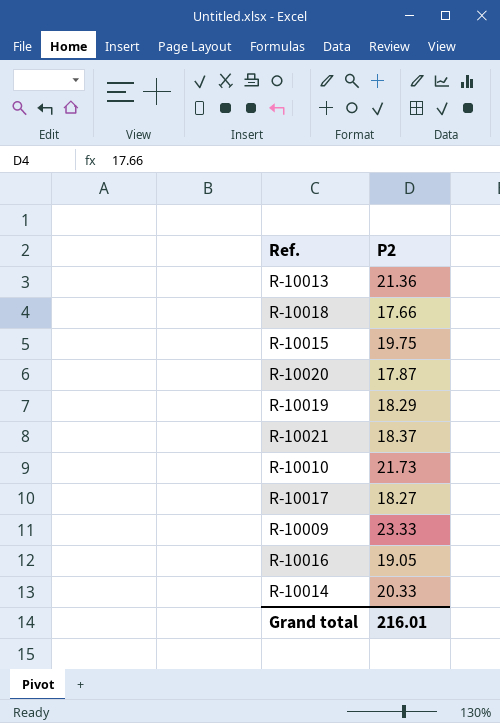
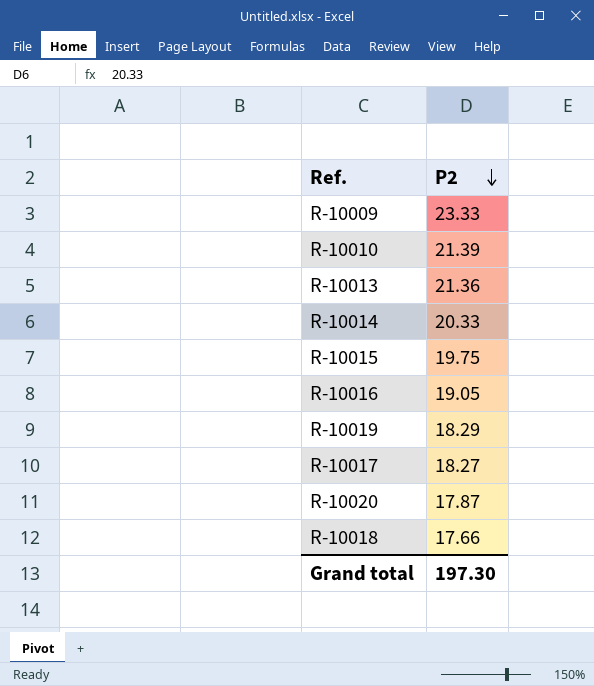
row order: none -> P2 descending
row R-10021: 18.37 -> none
R-10010 | P2: 21.73 -> 21.39
Grand total | P2: 216.01 -> 197.30

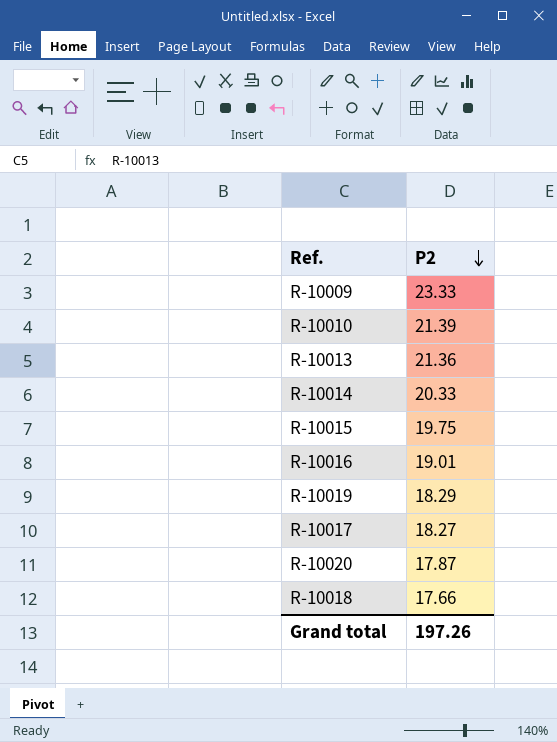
R-10016 | P2: 19.05 -> 19.01
Grand total | P2: 197.30 -> 197.26

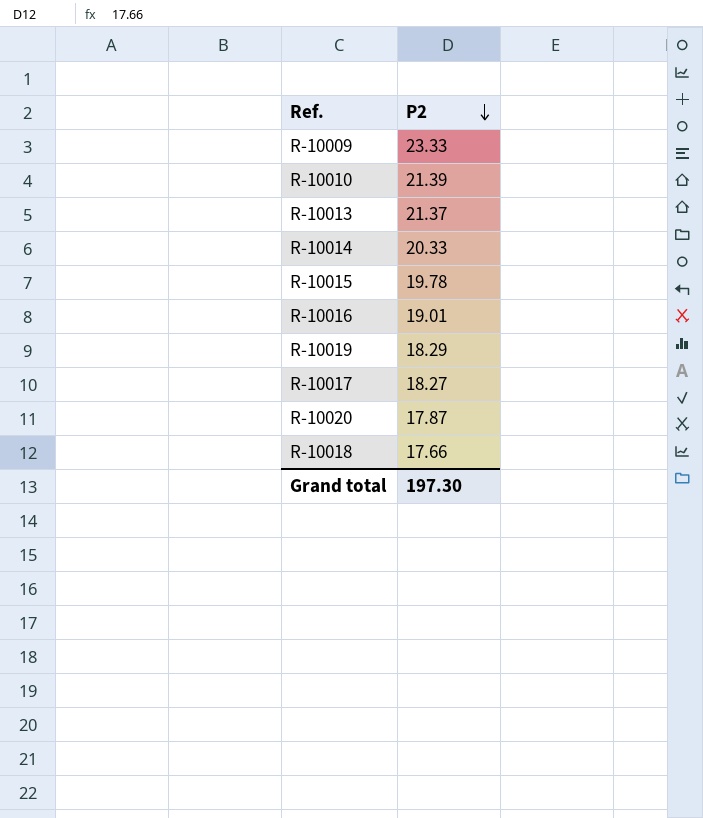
R-10013 | P2: 21.36 -> 21.37
R-10015 | P2: 19.75 -> 19.78
Grand total | P2: 197.26 -> 197.30

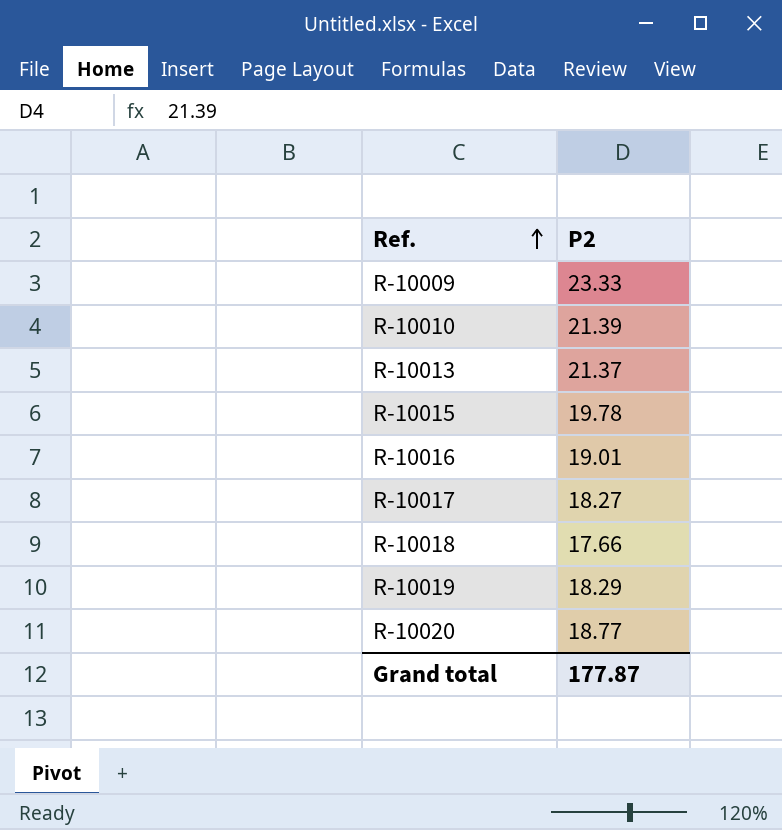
row order: P2 descending -> Ref. ascending
row R-10014: 20.33 -> none
R-10020 | P2: 17.87 -> 18.77
Grand total | P2: 197.30 -> 177.87

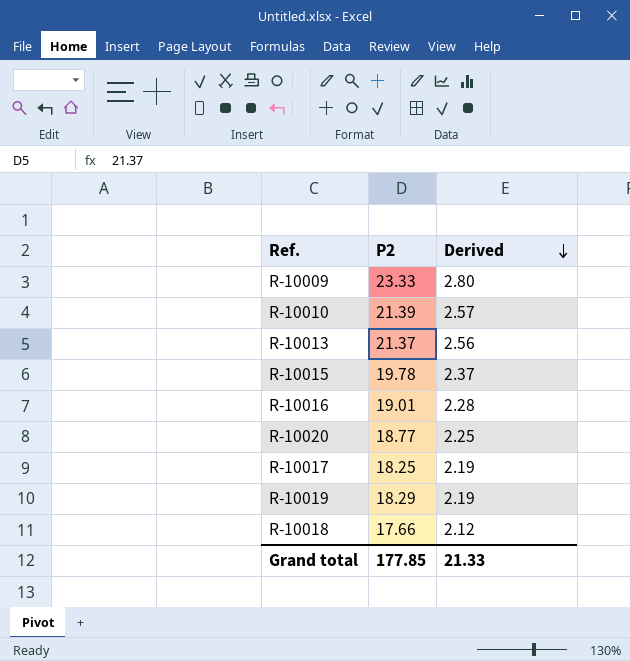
row order: Ref. ascending -> Derived descending
column Derived | formula: none -> [P2] * 0.12
R-10017 | P2: 18.27 -> 18.25
Grand total | P2: 177.87 -> 177.85

